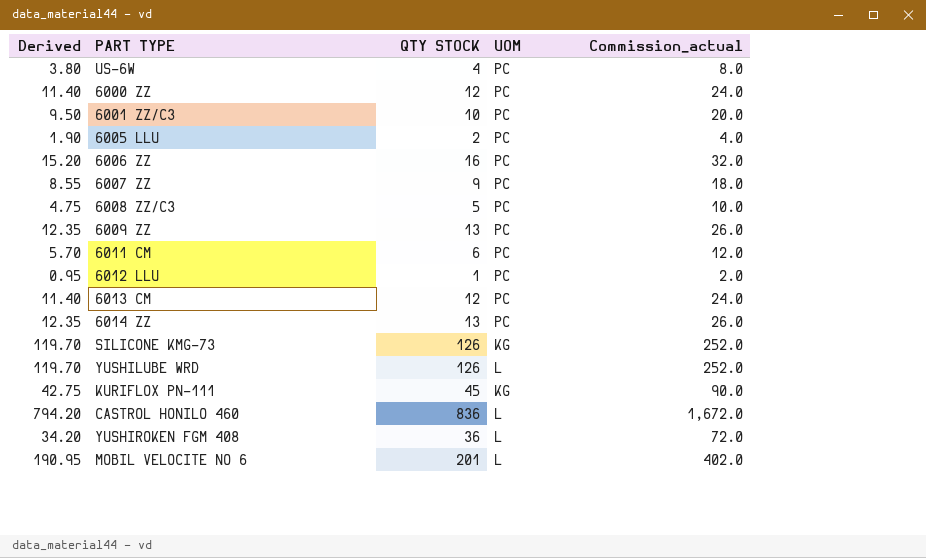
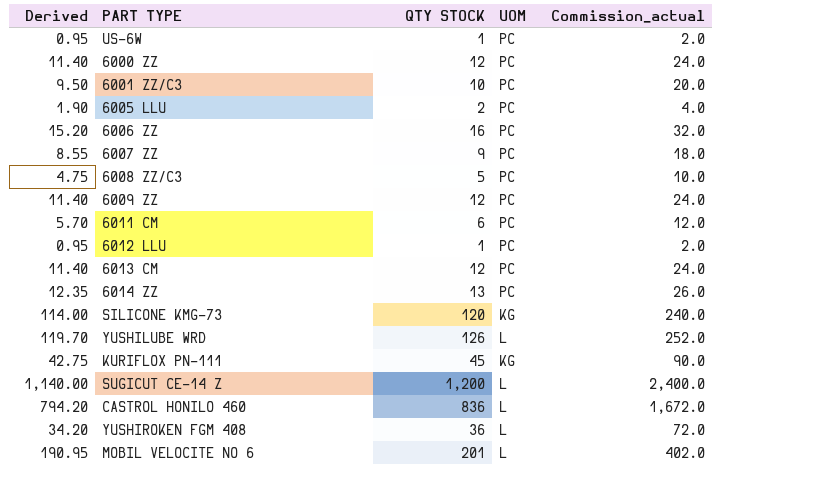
US-6W | Derived: 3.80 -> 0.95
US-6W | QTY STOCK: 4 -> 1
US-6W | Commission_actual: 8.0 -> 2.0
6009 ZZ | Derived: 12.35 -> 11.40
6009 ZZ | QTY STOCK: 13 -> 12
6009 ZZ | Commission_actual: 26.0 -> 24.0
SILICONE KMG-73 | Derived: 119.70 -> 114.00
SILICONE KMG-73 | QTY STOCK: 126 -> 120
SILICONE KMG-73 | Commission_actual: 252.0 -> 240.0
row SUGICUT CE-14 Z: none -> 1,140.00 | 1,200 | L | 2,400.0

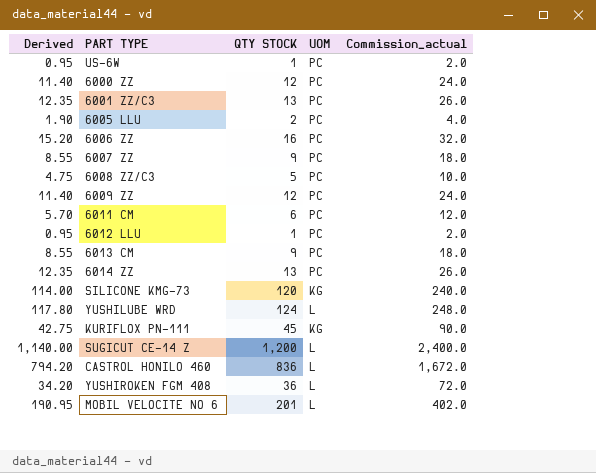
6001 ZZ/C3 | Derived: 9.50 -> 12.35
6001 ZZ/C3 | QTY STOCK: 10 -> 13
6001 ZZ/C3 | Commission_actual: 20.0 -> 26.0
6013 CM | Derived: 11.40 -> 8.55
6013 CM | QTY STOCK: 12 -> 9
6013 CM | Commission_actual: 24.0 -> 18.0
YUSHILUBE WRD | Derived: 119.70 -> 117.80
YUSHILUBE WRD | QTY STOCK: 126 -> 124
YUSHILUBE WRD | Commission_actual: 252.0 -> 248.0

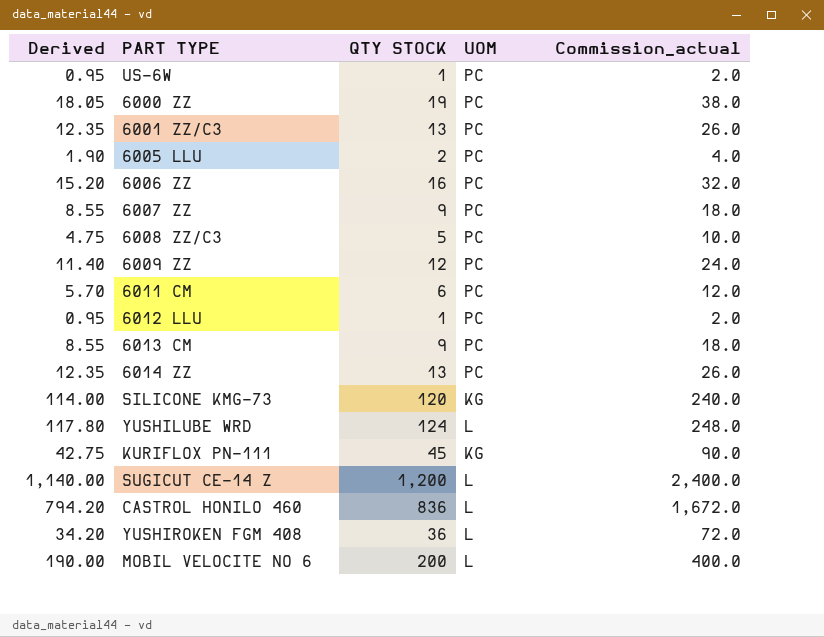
6000 ZZ | Derived: 11.40 -> 18.05
6000 ZZ | QTY STOCK: 12 -> 19
6000 ZZ | Commission_actual: 24.0 -> 38.0
MOBIL VELOCITE NO 6 | Derived: 190.95 -> 190.00
MOBIL VELOCITE NO 6 | QTY STOCK: 201 -> 200
MOBIL VELOCITE NO 6 | Commission_actual: 402.0 -> 400.0

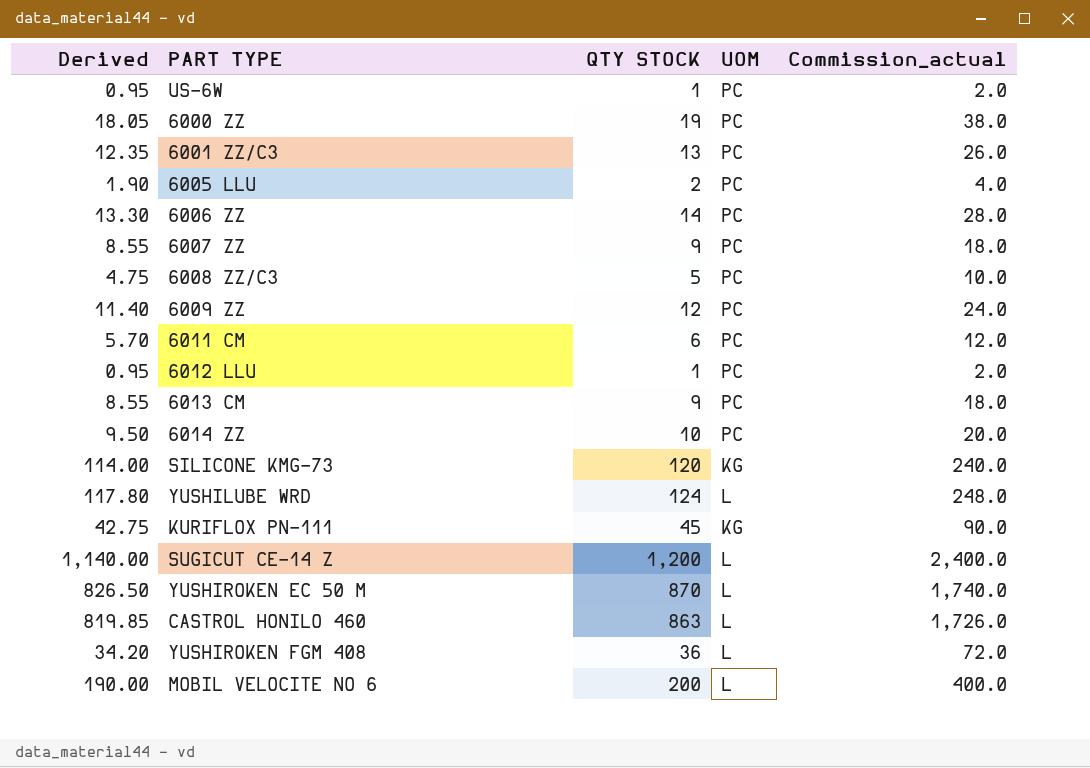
6006 ZZ | Derived: 15.20 -> 13.30
6006 ZZ | QTY STOCK: 16 -> 14
6006 ZZ | Commission_actual: 32.0 -> 28.0
6014 ZZ | Derived: 12.35 -> 9.50
6014 ZZ | QTY STOCK: 13 -> 10
6014 ZZ | Commission_actual: 26.0 -> 20.0
row YUSHIROKEN EC 50 M: none -> 826.50 | 870 | L | 1,740.0
CASTROL HONILO 460 | Derived: 794.20 -> 819.85
CASTROL HONILO 460 | QTY STOCK: 836 -> 863
CASTROL HONILO 460 | Commission_actual: 1,672.0 -> 1,726.0

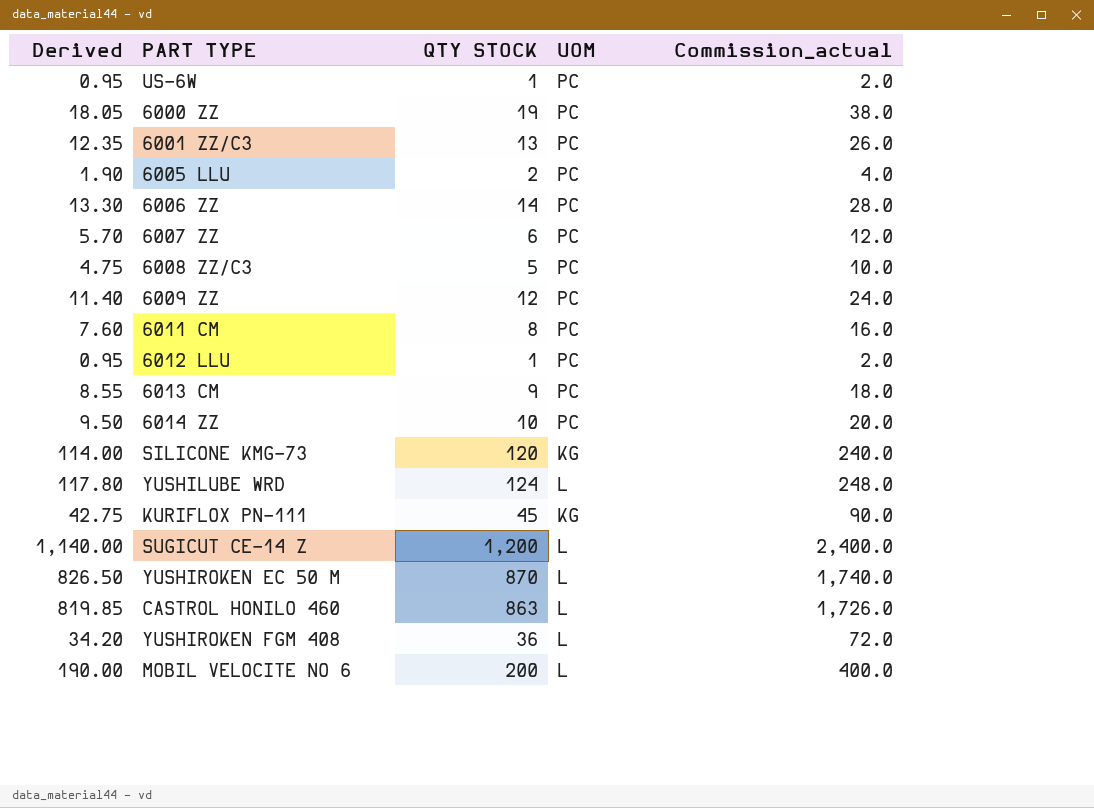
6007 ZZ | Derived: 8.55 -> 5.70
6007 ZZ | QTY STOCK: 9 -> 6
6007 ZZ | Commission_actual: 18.0 -> 12.0
6011 CM | Derived: 5.70 -> 7.60
6011 CM | QTY STOCK: 6 -> 8
6011 CM | Commission_actual: 12.0 -> 16.0

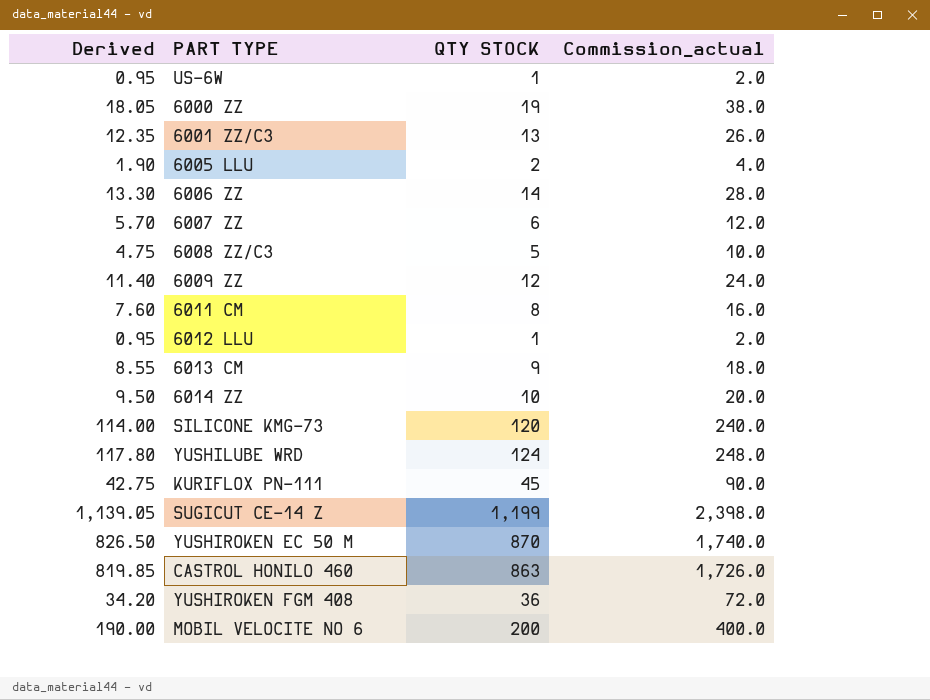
column UOM | position: 4 -> none
SUGICUT CE-14 Z | Derived: 1,140.00 -> 1,139.05
SUGICUT CE-14 Z | QTY STOCK: 1,200 -> 1,199
SUGICUT CE-14 Z | Commission_actual: 2,400.0 -> 2,398.0

